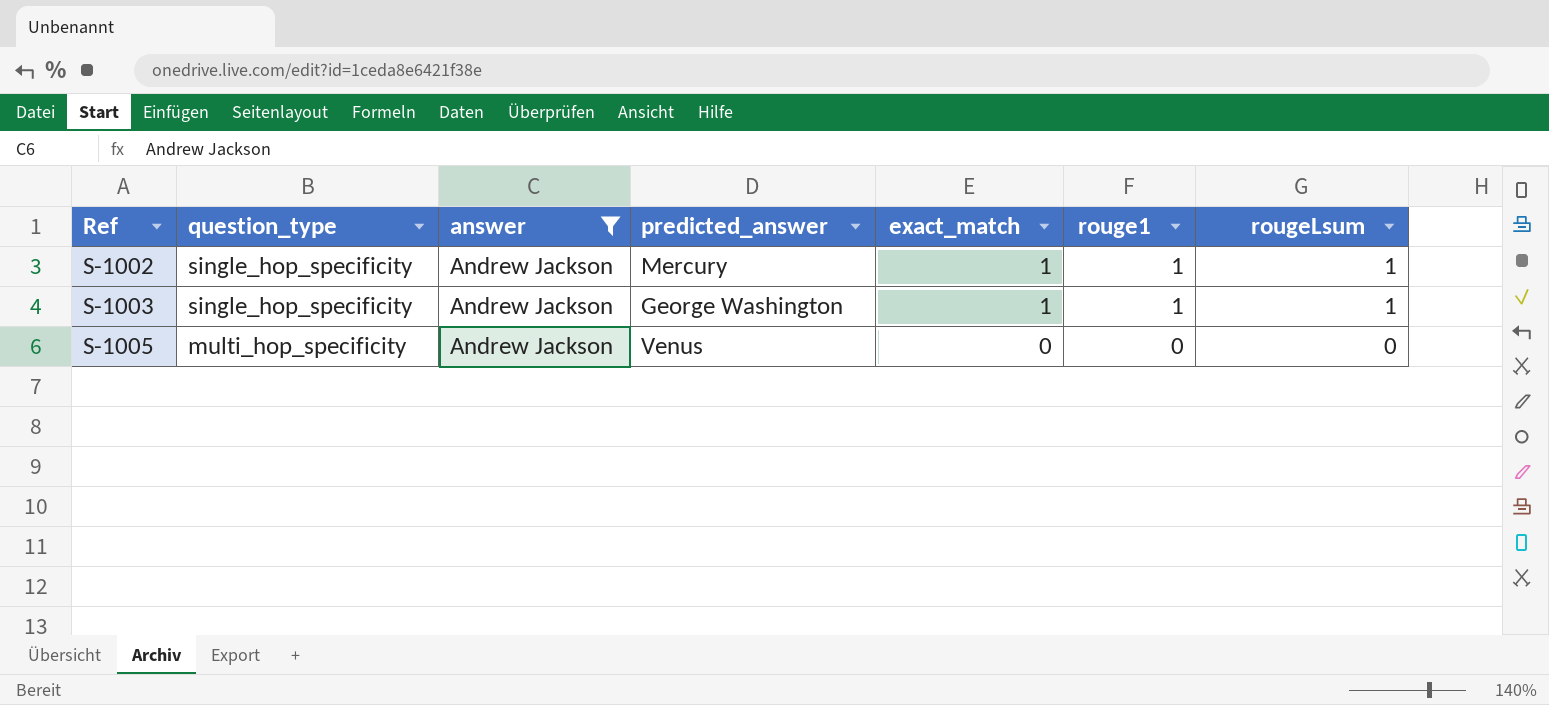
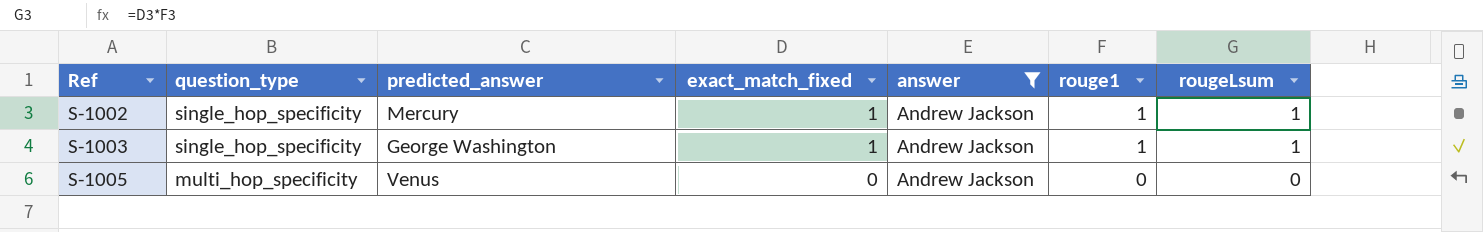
column name: exact_match -> exact_match_fixed
column answer | position: 3 -> 5

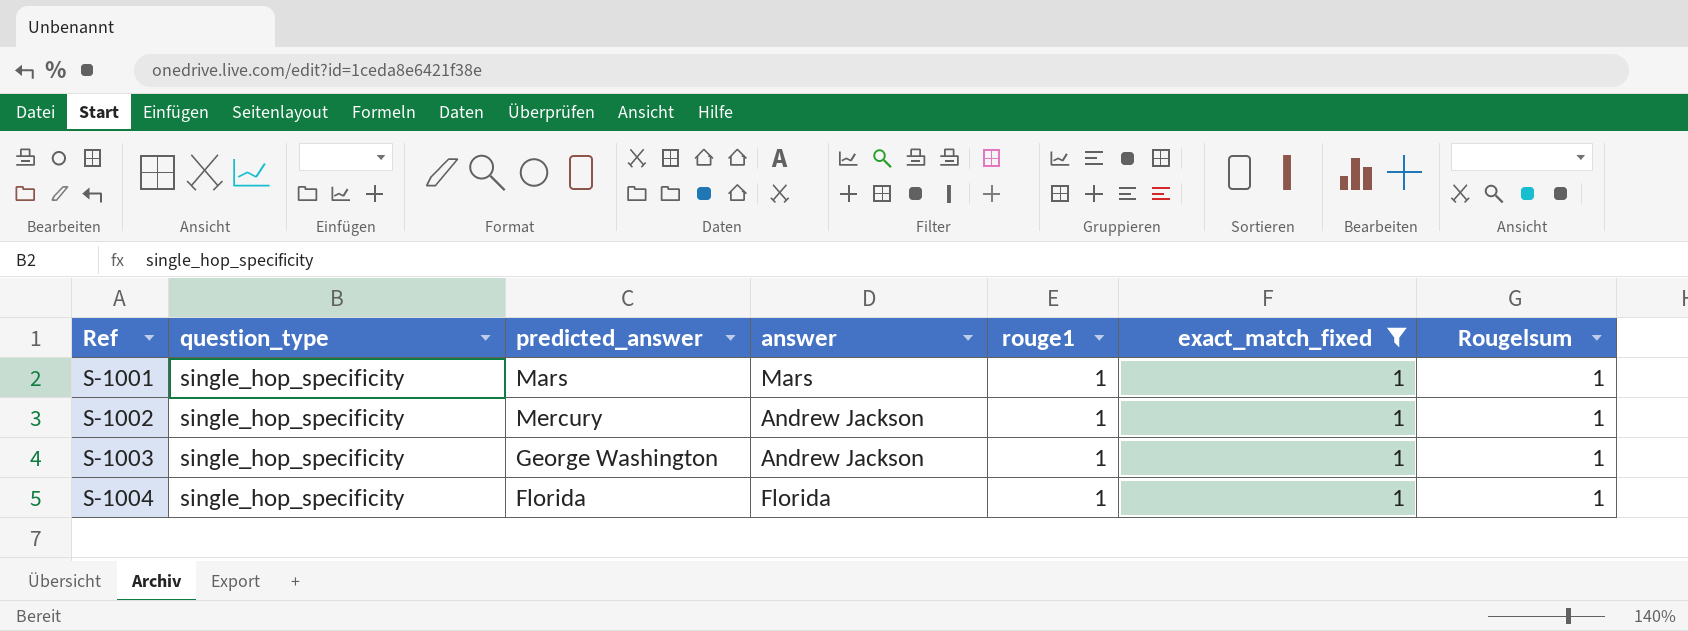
filter: answer = Andrew Jackson -> exact_match_fixed = 1
column exact_match_fixed | position: 4 -> 6
column name: rougeLsum -> Rougelsum

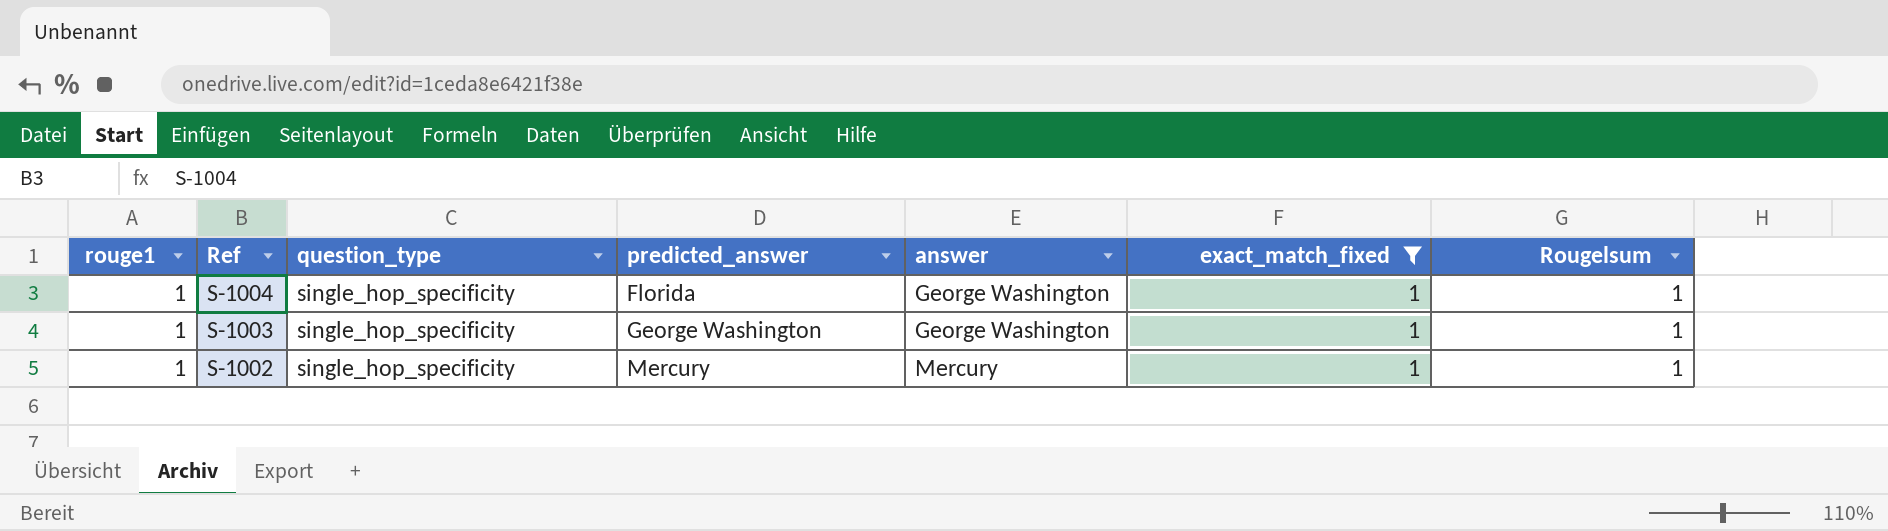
row order: Ref ascending -> Ref descending
column rouge1 | position: 5 -> 1
row S-1001: single_hop_specificity | Mars | Mars | 1 | 1 | 1 -> none
S-1004 | answer: Florida -> George Washington
S-1003 | answer: Andrew Jackson -> George Washington
S-1002 | answer: Andrew Jackson -> Mercury

